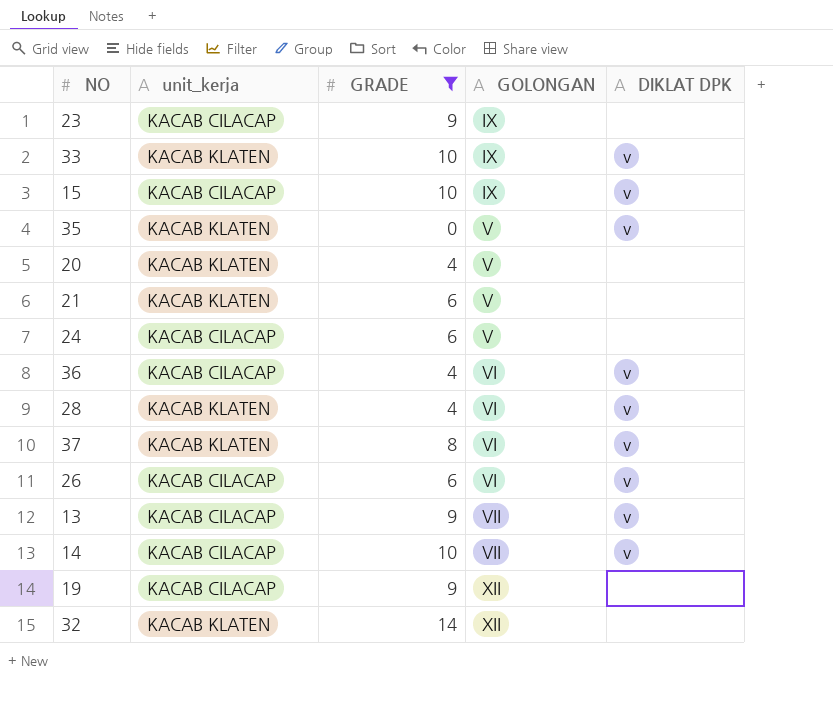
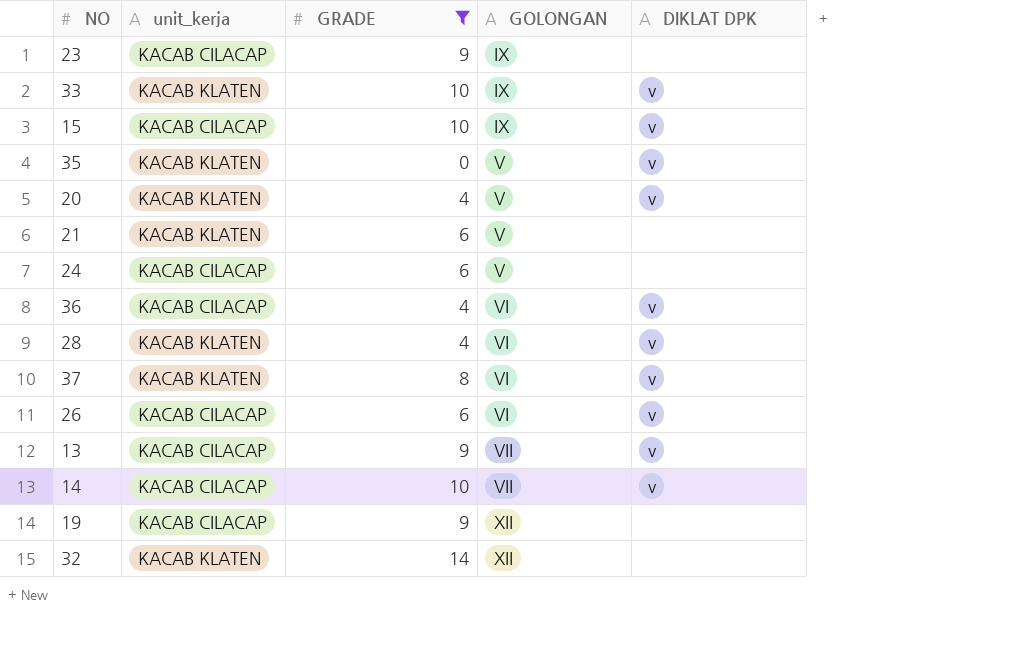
20 | DIKLAT DPK: none -> v

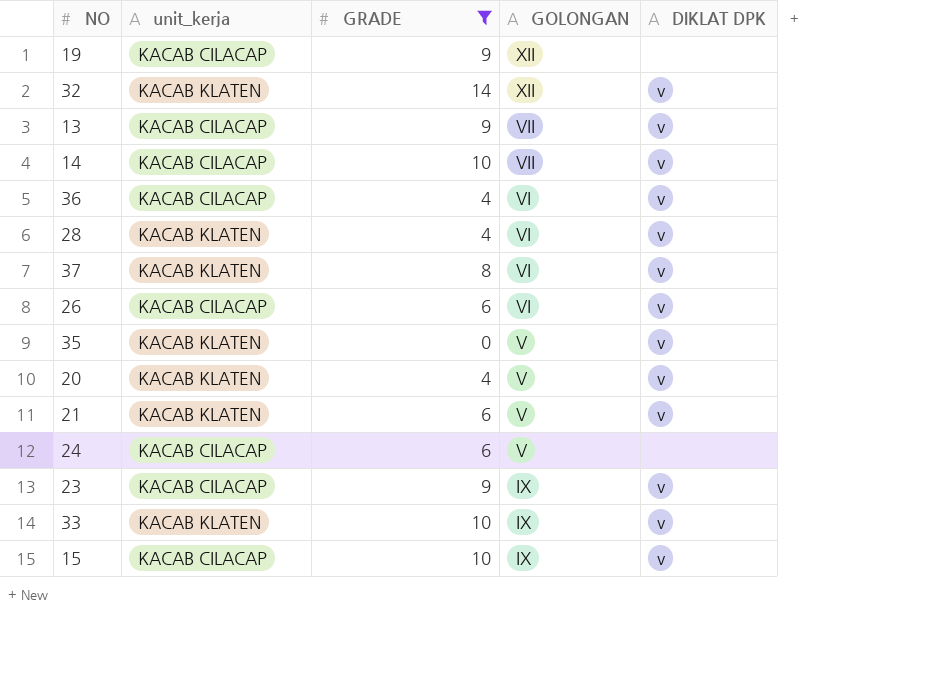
row order: GOLONGAN ascending -> GOLONGAN descending
32 | DIKLAT DPK: none -> v
21 | DIKLAT DPK: none -> v
23 | DIKLAT DPK: none -> v

